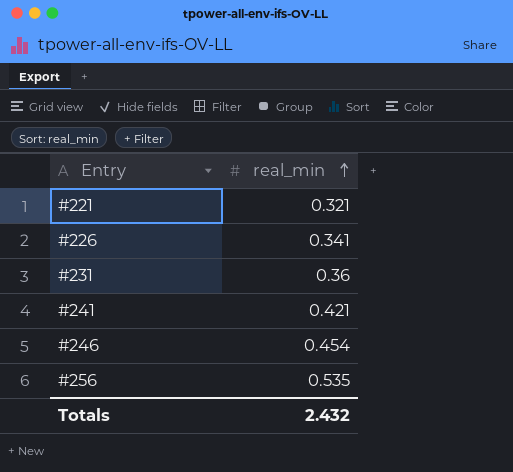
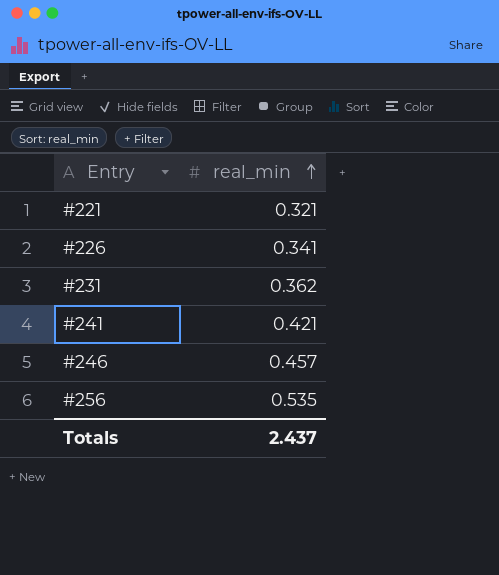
#231 | real_min: 0.36 -> 0.362
#246 | real_min: 0.454 -> 0.457
Totals | real_min: 2.432 -> 2.437

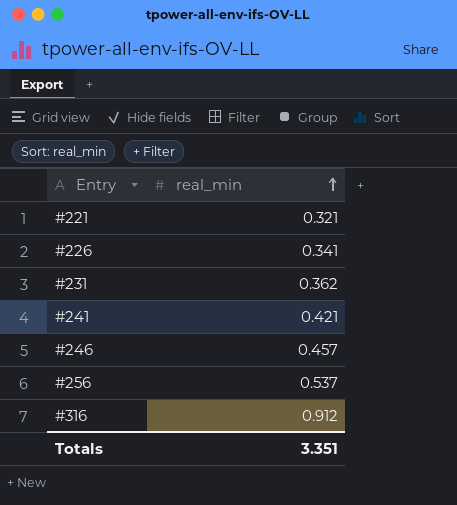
#256 | real_min: 0.535 -> 0.537
row #316: none -> 0.912
Totals | real_min: 2.437 -> 3.351

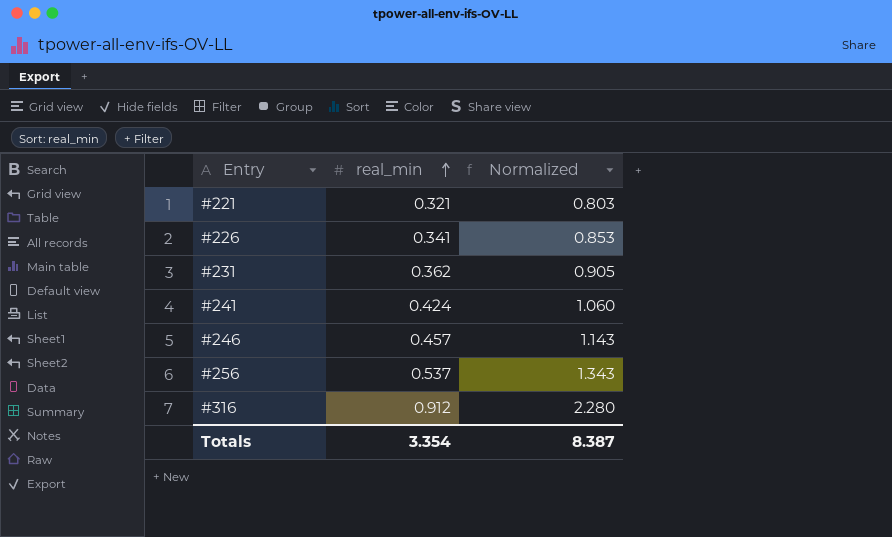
column Normalized | formula: none -> [real_min] * 2.5
#241 | real_min: 0.421 -> 0.424
Totals | real_min: 3.351 -> 3.354

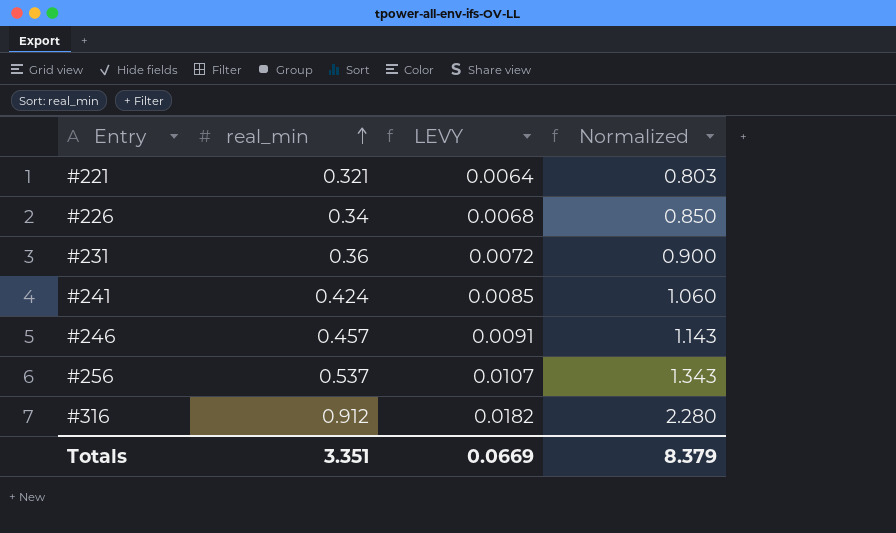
column LEVY | formula: none -> [real_min] * 0.02
#226 | real_min: 0.341 -> 0.34
#226 | Normalized: 0.853 -> 0.850
#231 | real_min: 0.362 -> 0.36
#231 | Normalized: 0.905 -> 0.900
Totals | real_min: 3.354 -> 3.351
Totals | Normalized: 8.387 -> 8.379

